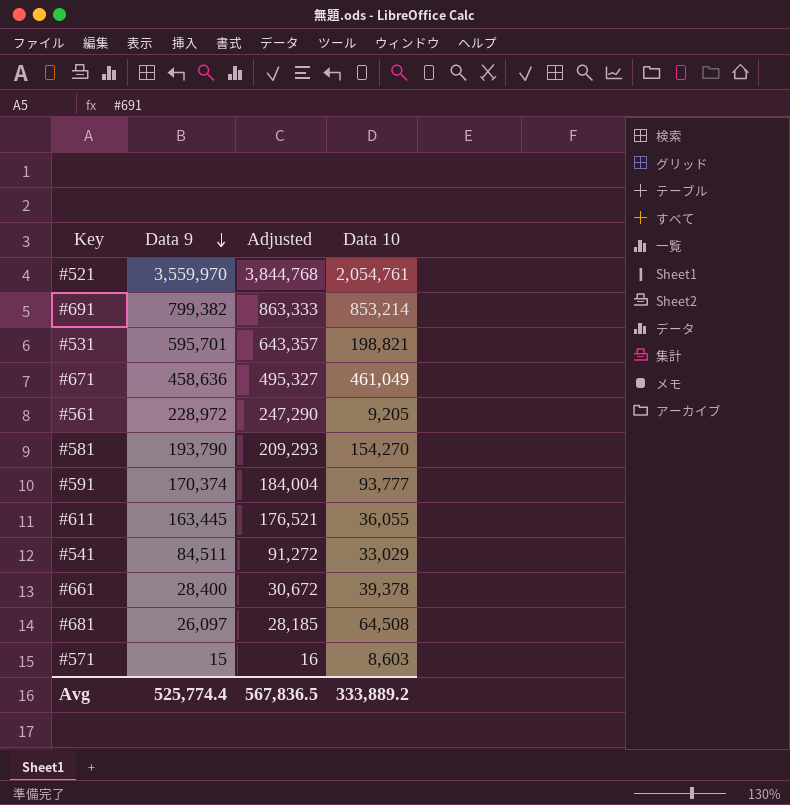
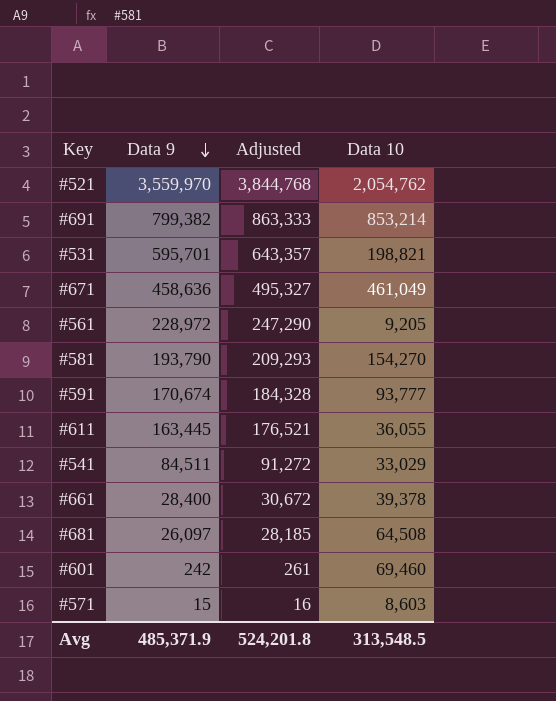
#521 | Data 10: 2,054,761 -> 2,054,762
#591 | Data 9: 170,374 -> 170,674
#591 | Adjusted: 184,004 -> 184,328
row #601: none -> 242 | 261 | 69,460
Avg | Data 9: 525,774.4 -> 485,371.9
Avg | Adjusted: 567,836.5 -> 524,201.8
Avg | Data 10: 333,889.2 -> 313,548.5

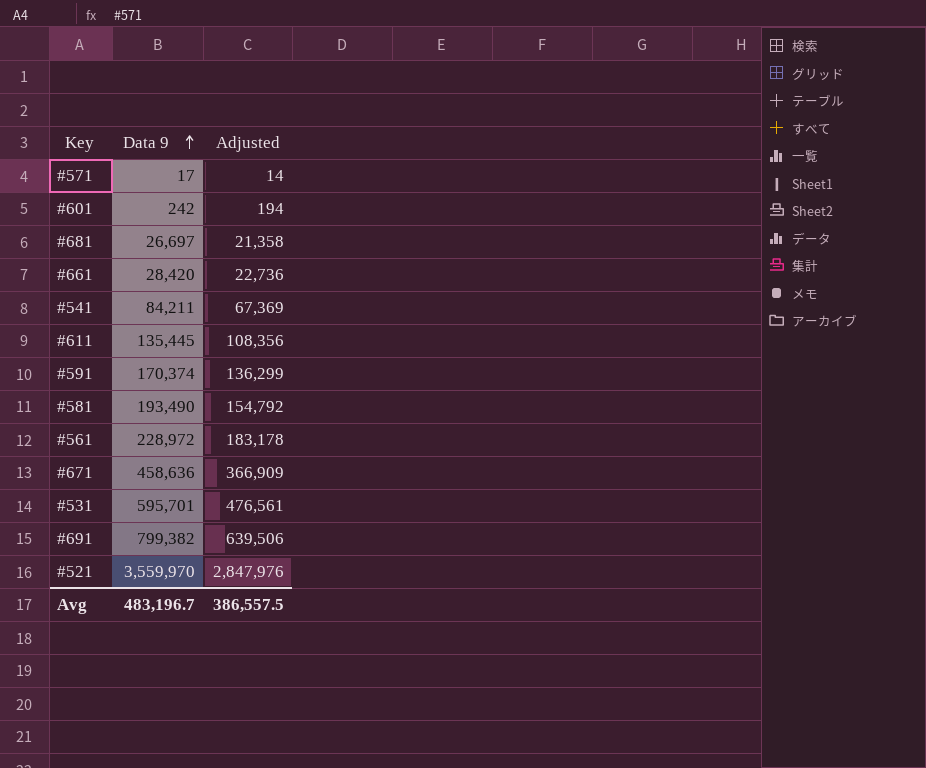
row order: Data 9 descending -> Data 9 ascending
column Data 10 | position: 4 -> none
column Adjusted | formula: [Data 9] * 1.08 -> [Data 9] * 0.8
#571 | Data 9: 15 -> 17
#681 | Data 9: 26,097 -> 26,697
#661 | Data 9: 28,400 -> 28,420
#541 | Data 9: 84,511 -> 84,211
#611 | Data 9: 163,445 -> 135,445
#591 | Data 9: 170,674 -> 170,374
#581 | Data 9: 193,790 -> 193,490
Avg | Data 9: 485,371.9 -> 483,196.7
Avg | Adjusted: 524,201.8 -> 386,557.5

